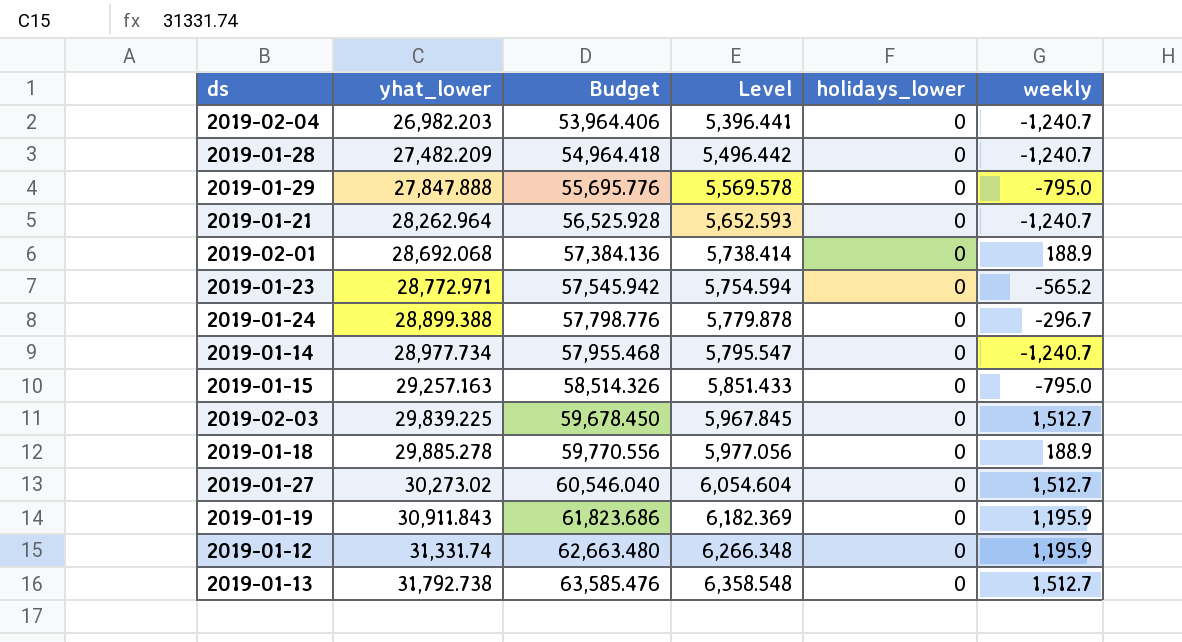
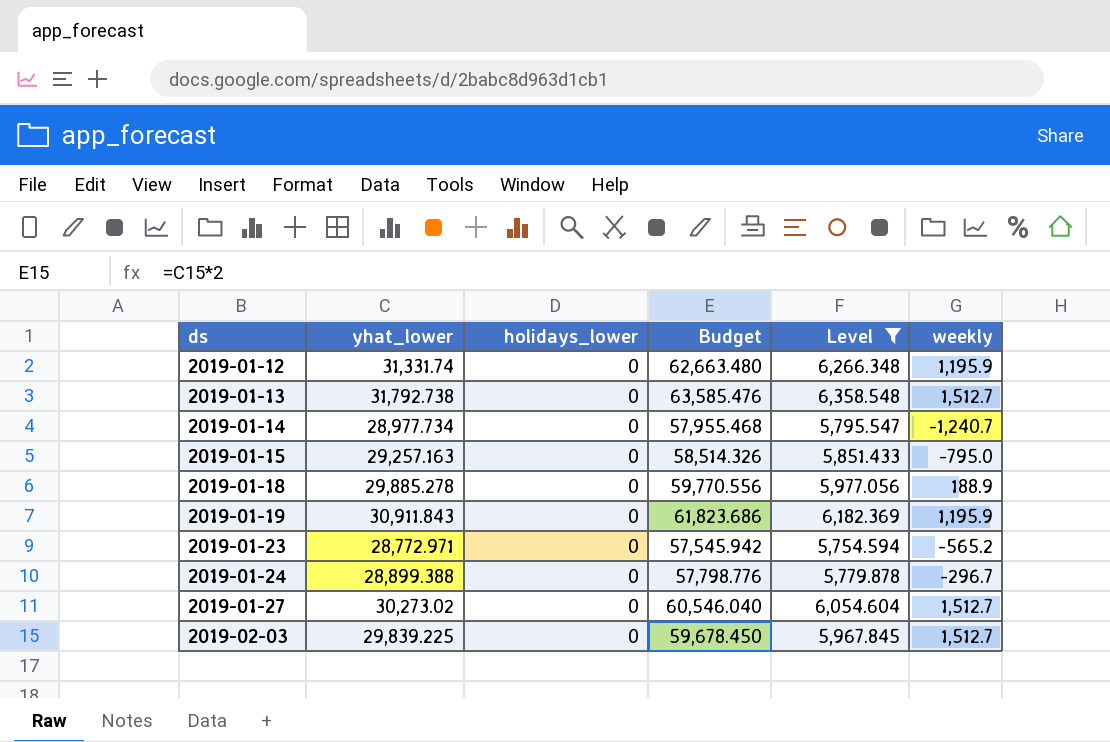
filter: none -> Level >= 5,754.594
row order: yhat_lower ascending -> ds ascending
column holidays_lower | position: 5 -> 3

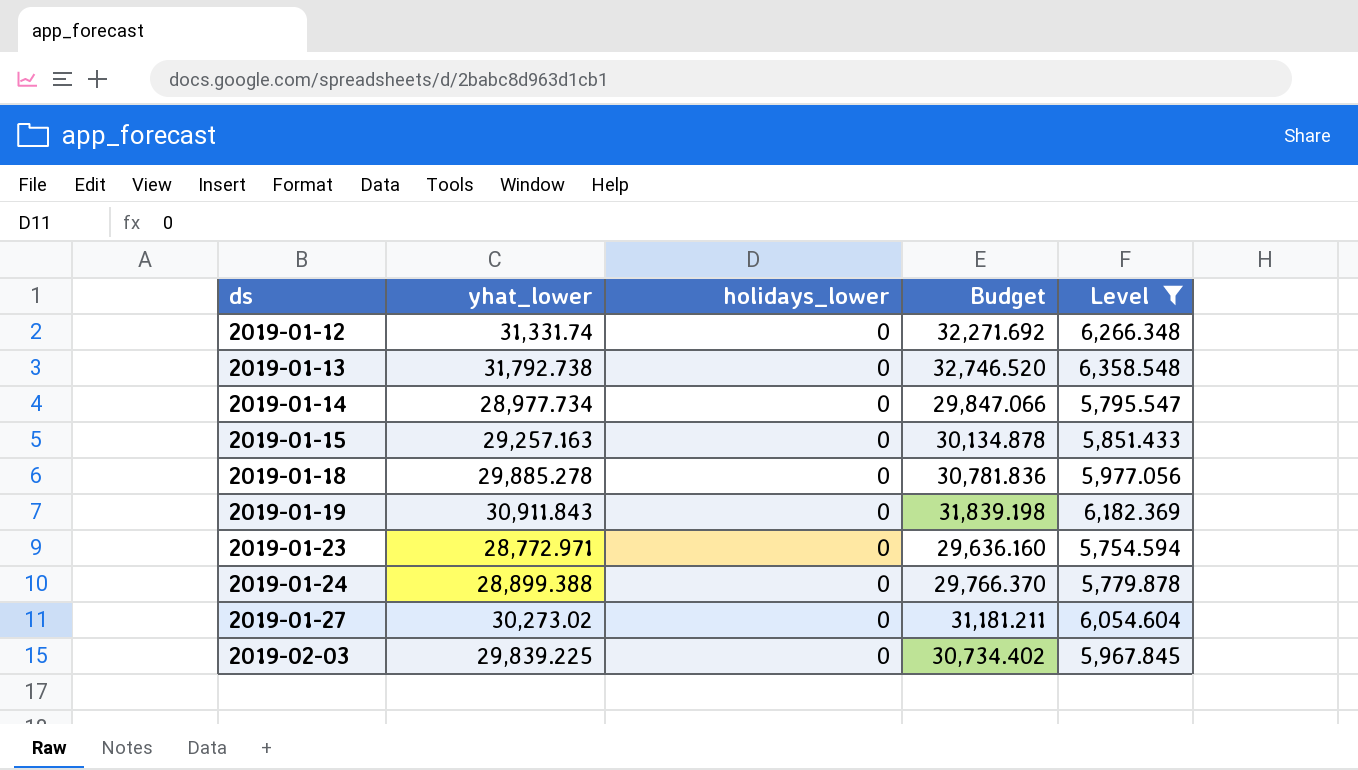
column weekly | position: 6 -> none
column Budget | formula: [yhat_lower] * 2 -> [yhat_lower] * 1.03

